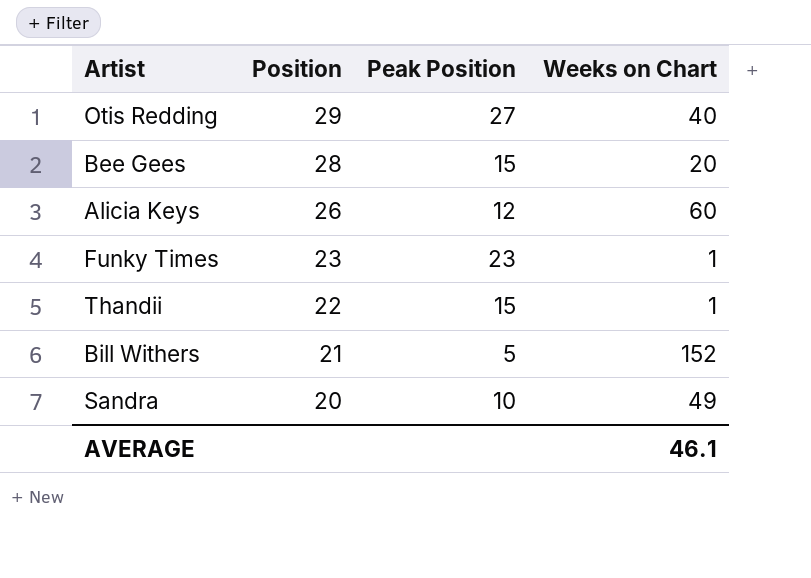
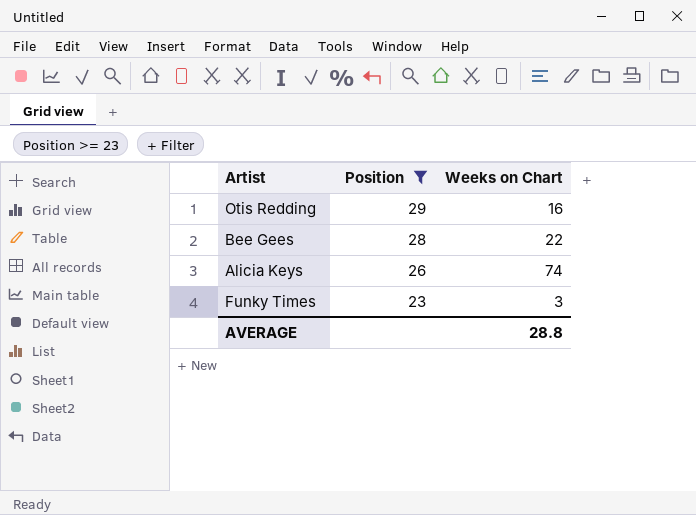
filter: none -> Position >= 23
column Peak Position | position: 3 -> none
Otis Redding | Weeks on Chart: 40 -> 16
Bee Gees | Weeks on Chart: 20 -> 22
Alicia Keys | Weeks on Chart: 60 -> 74
Funky Times | Weeks on Chart: 1 -> 3
AVERAGE | Weeks on Chart: 46.1 -> 28.8

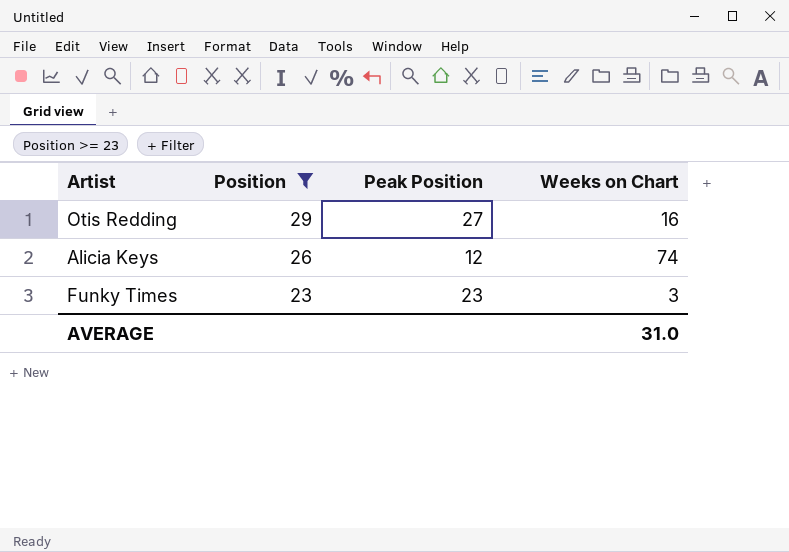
column Peak Position | position: none -> 3
row Bee Gees: 28 | 22 -> none
AVERAGE | Weeks on Chart: 28.8 -> 31.0

